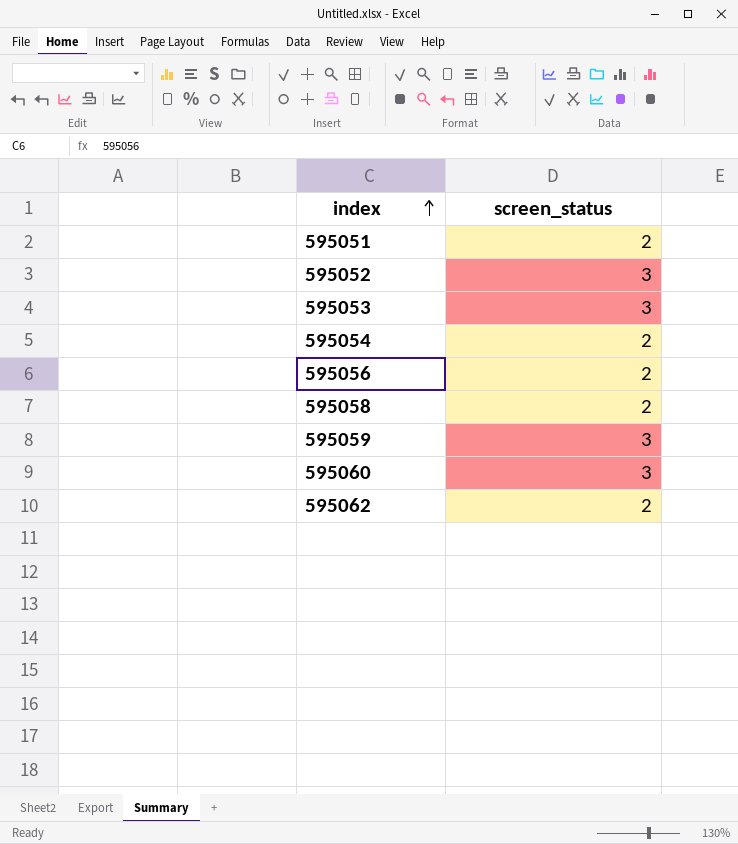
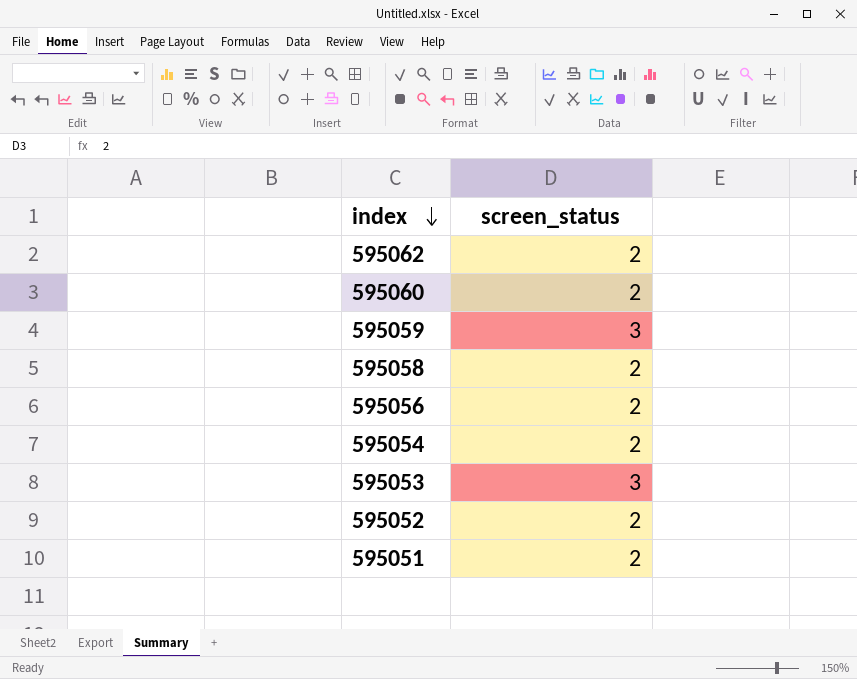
row order: index ascending -> index descending
595060 | screen_status: 3 -> 2
595052 | screen_status: 3 -> 2

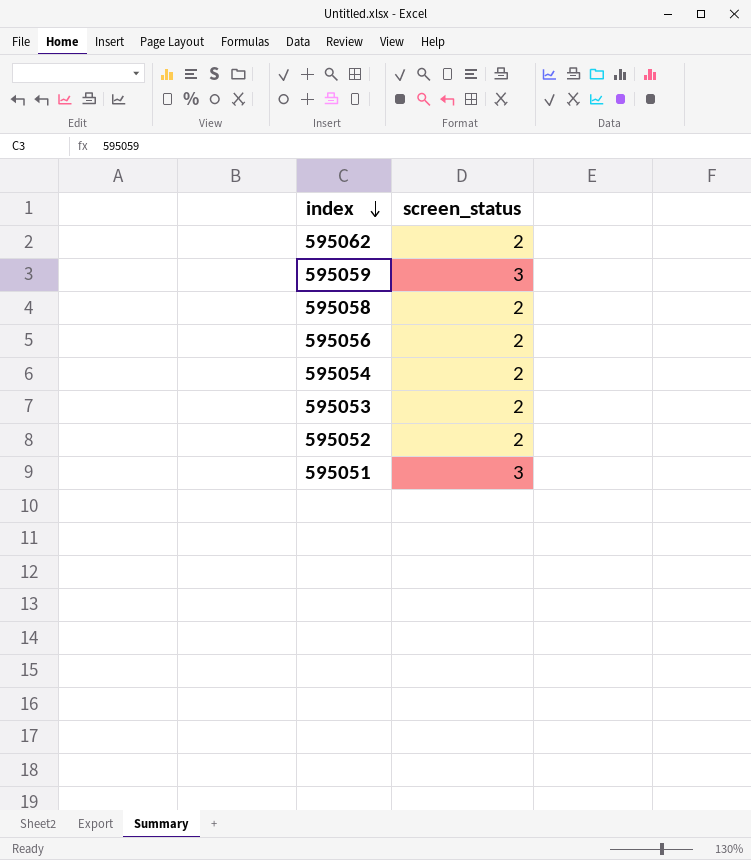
row 595060: 2 -> none
595053 | screen_status: 3 -> 2
595051 | screen_status: 2 -> 3

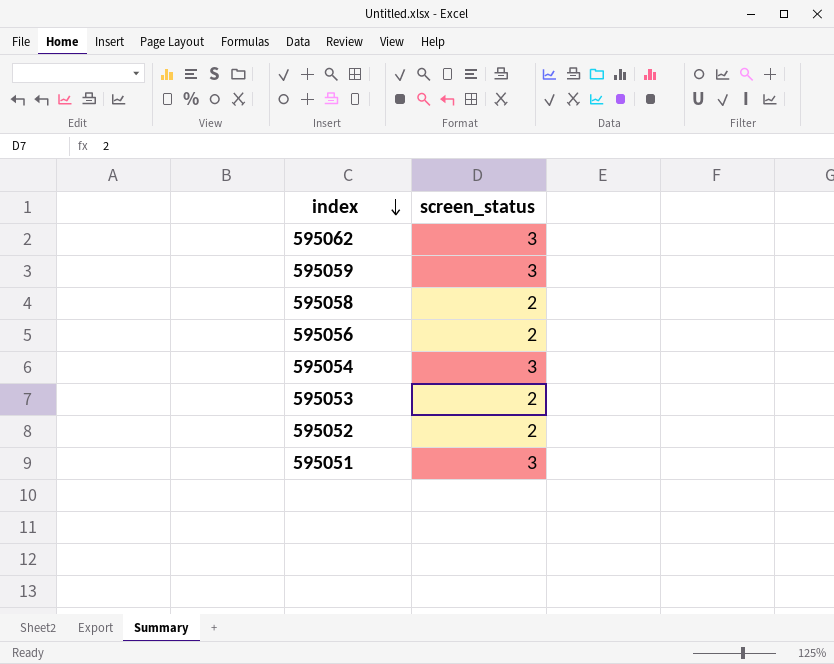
595062 | screen_status: 2 -> 3
595054 | screen_status: 2 -> 3

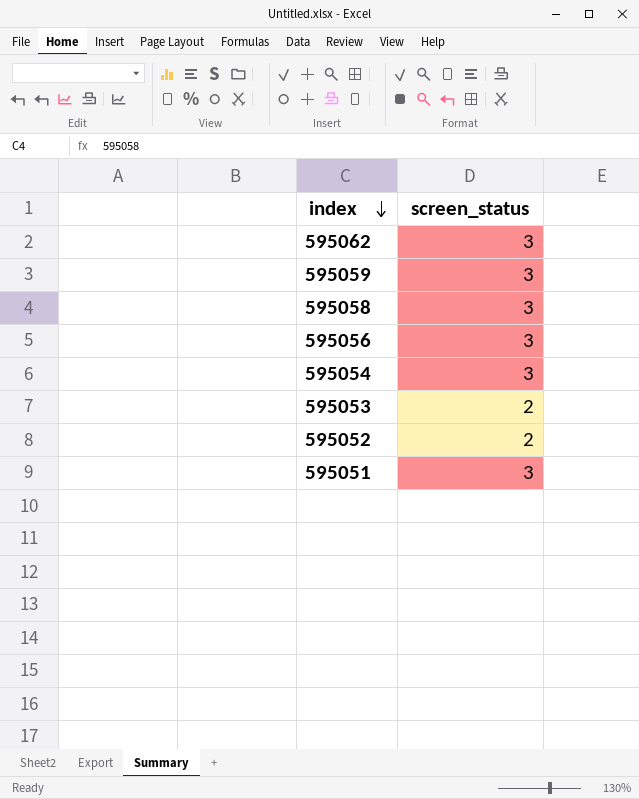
595058 | screen_status: 2 -> 3
595056 | screen_status: 2 -> 3

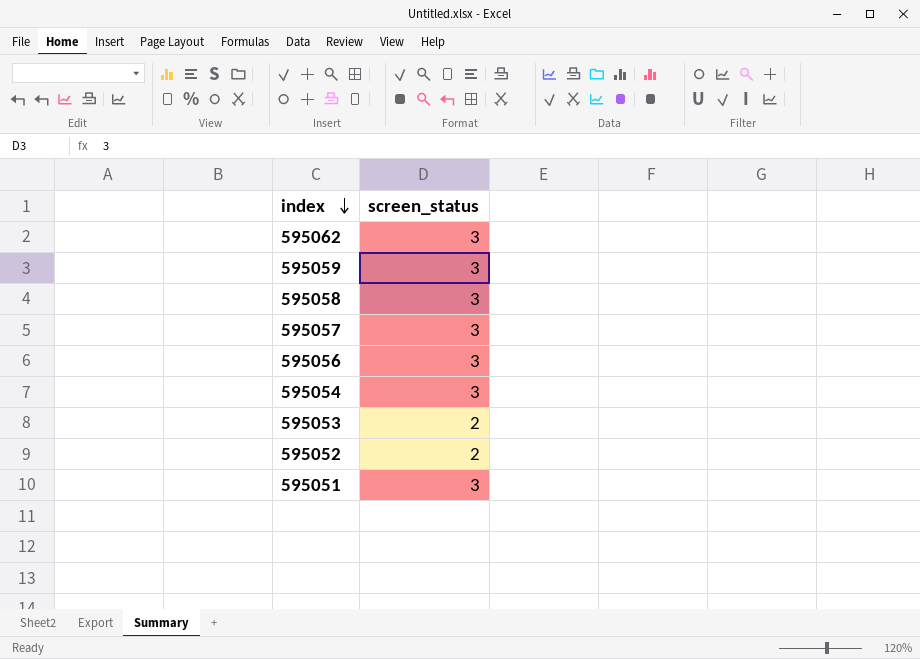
row 595057: none -> 3

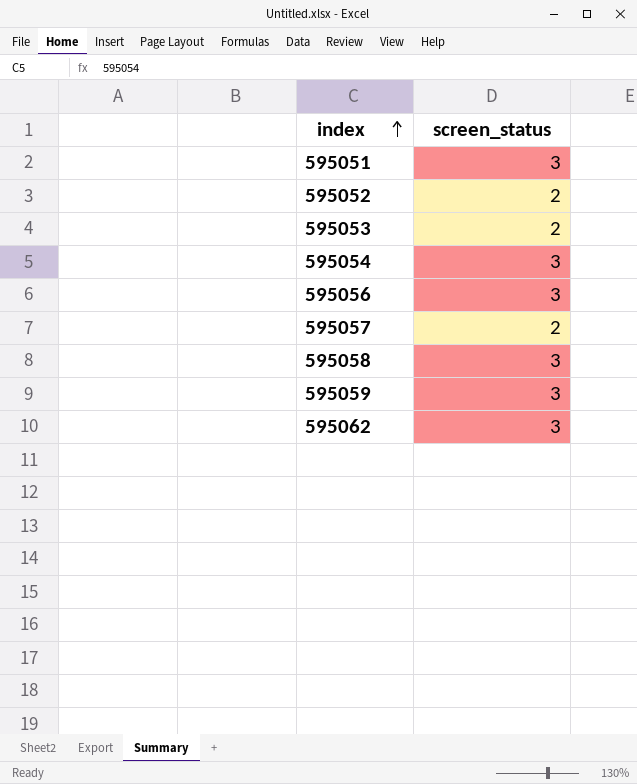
row order: index descending -> index ascending
595057 | screen_status: 3 -> 2

